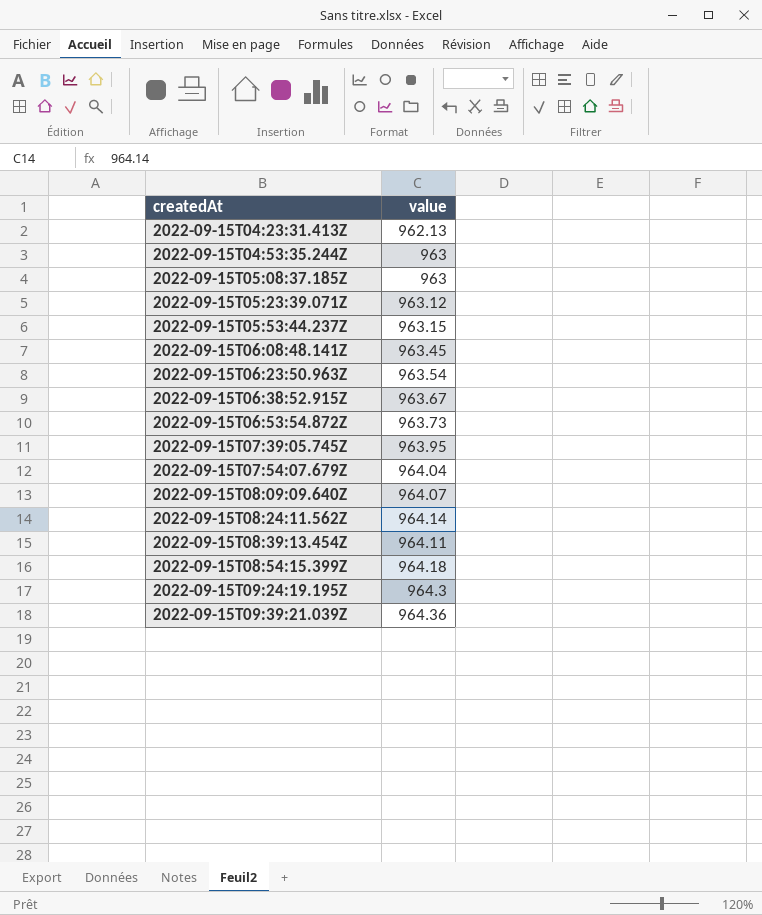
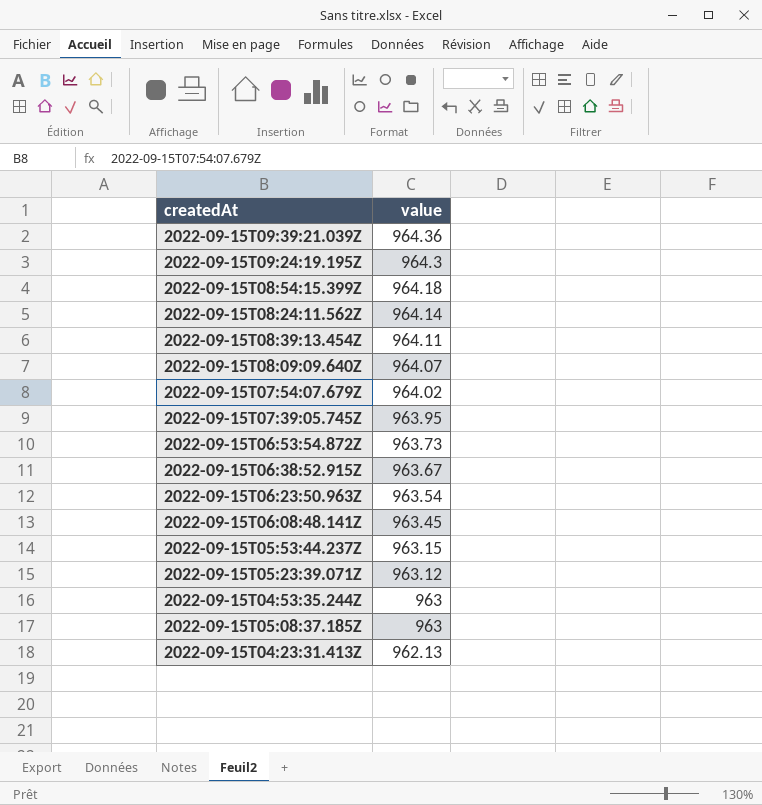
row order: createdAt ascending -> value descending
2022-09-15T07:54:07.679Z | value: 964.04 -> 964.02

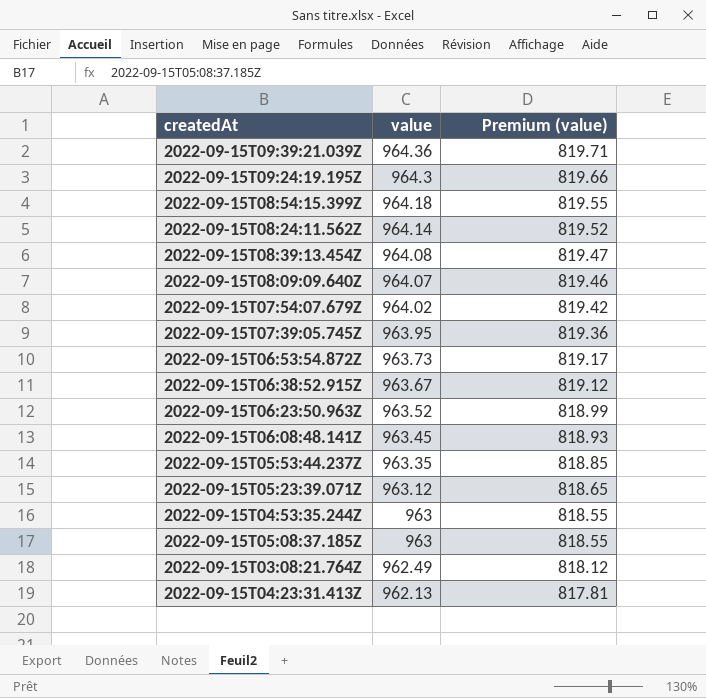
column Premium (value) | formula: none -> [value] * 0.85
2022-09-15T08:39:13.454Z | value: 964.11 -> 964.08
2022-09-15T06:23:50.963Z | value: 963.54 -> 963.52
2022-09-15T05:53:44.237Z | value: 963.15 -> 963.35
row 2022-09-15T03:08:21.764Z: none -> 962.49 | 818.12

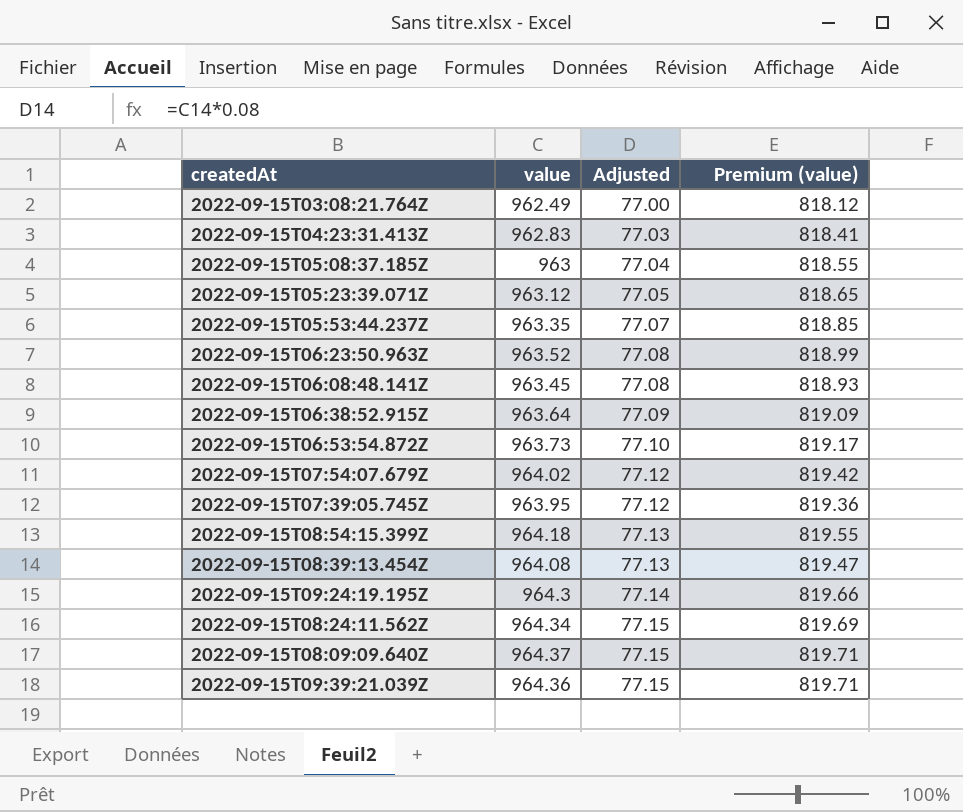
row order: value descending -> Adjusted ascending
column Adjusted | formula: none -> [value] * 0.08
row 2022-09-15T04:53:35.244Z: 963 | 818.55 -> none
2022-09-15T04:23:31.413Z | value: 962.13 -> 962.83
2022-09-15T04:23:31.413Z | Premium (value): 817.81 -> 818.41
2022-09-15T06:38:52.915Z | value: 963.67 -> 963.64
2022-09-15T06:38:52.915Z | Premium (value): 819.12 -> 819.09
2022-09-15T08:24:11.562Z | value: 964.14 -> 964.34
2022-09-15T08:24:11.562Z | Premium (value): 819.52 -> 819.69
2022-09-15T08:09:09.640Z | value: 964.07 -> 964.37
2022-09-15T08:09:09.640Z | Premium (value): 819.46 -> 819.71

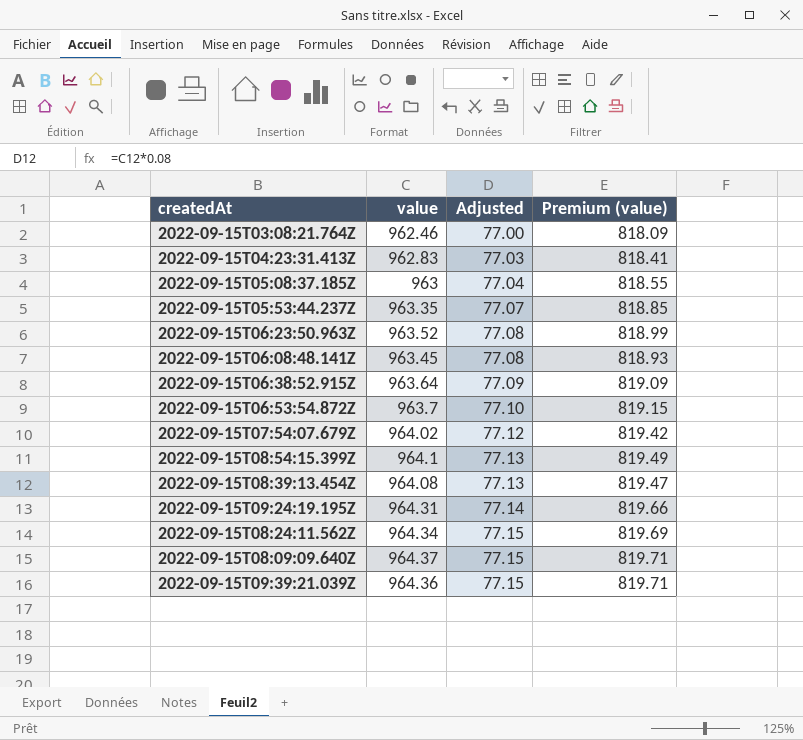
row 2022-09-15T05:23:39.071Z: 963.12 | 77.05 | 818.65 -> none
row 2022-09-15T07:39:05.745Z: 963.95 | 77.12 | 819.36 -> none
2022-09-15T03:08:21.764Z | value: 962.49 -> 962.46
2022-09-15T03:08:21.764Z | Premium (value): 818.12 -> 818.09
2022-09-15T06:53:54.872Z | value: 963.73 -> 963.7
2022-09-15T06:53:54.872Z | Premium (value): 819.17 -> 819.15
2022-09-15T08:54:15.399Z | value: 964.18 -> 964.1
2022-09-15T08:54:15.399Z | Premium (value): 819.55 -> 819.49
2022-09-15T09:24:19.195Z | value: 964.3 -> 964.31

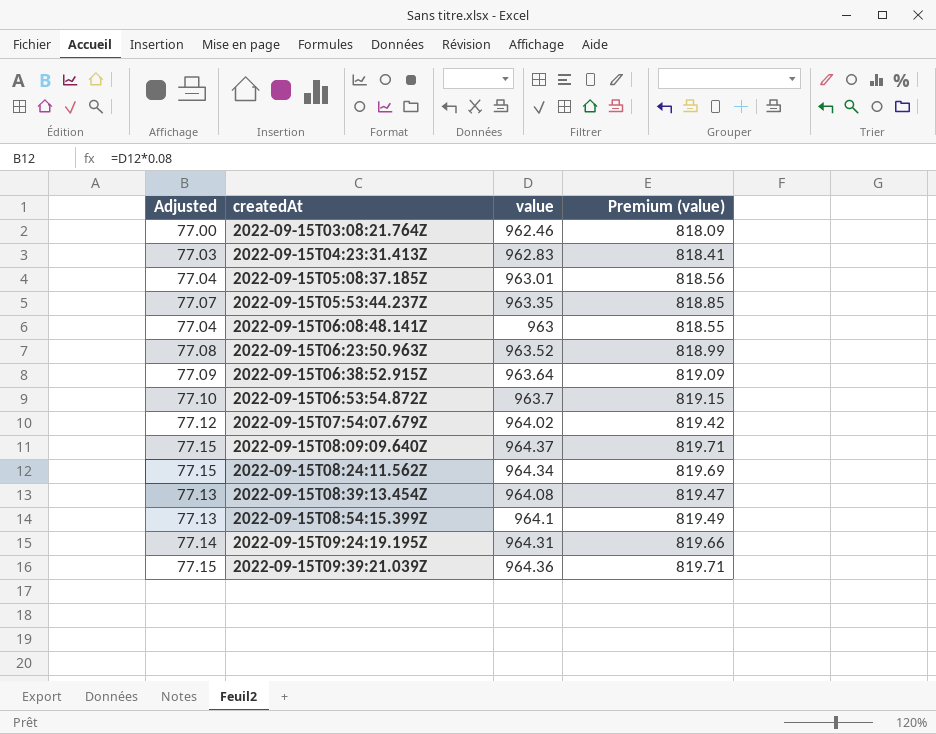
row order: Adjusted ascending -> createdAt ascending
column Adjusted | position: 3 -> 1
2022-09-15T05:08:37.185Z | value: 963 -> 963.01
2022-09-15T05:08:37.185Z | Premium (value): 818.55 -> 818.56
2022-09-15T06:08:48.141Z | Adjusted: 77.08 -> 77.04
2022-09-15T06:08:48.141Z | value: 963.45 -> 963
2022-09-15T06:08:48.141Z | Premium (value): 818.93 -> 818.55

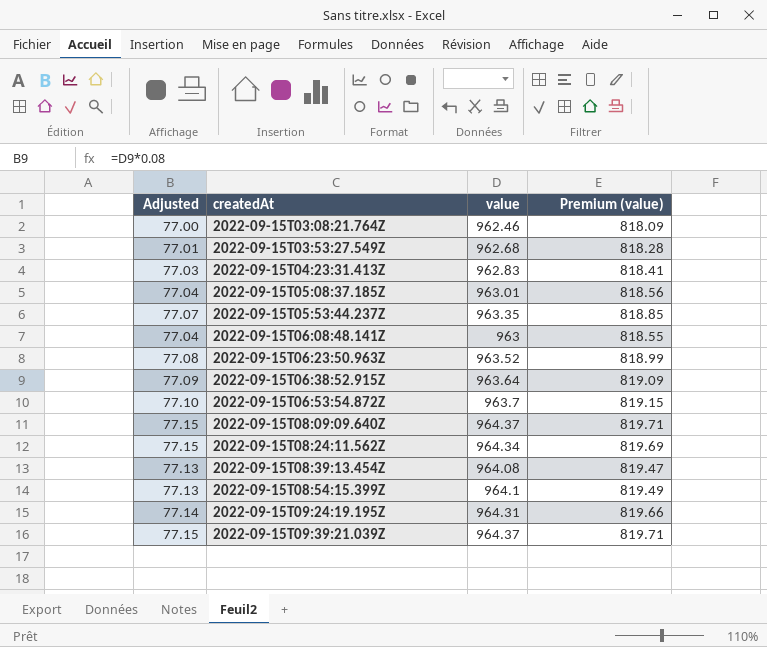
row 2022-09-15T07:54:07.679Z: 77.12 | 964.02 | 819.42 -> none
row 2022-09-15T03:53:27.549Z: none -> 77.01 | 962.68 | 818.28
2022-09-15T09:39:21.039Z | value: 964.36 -> 964.37

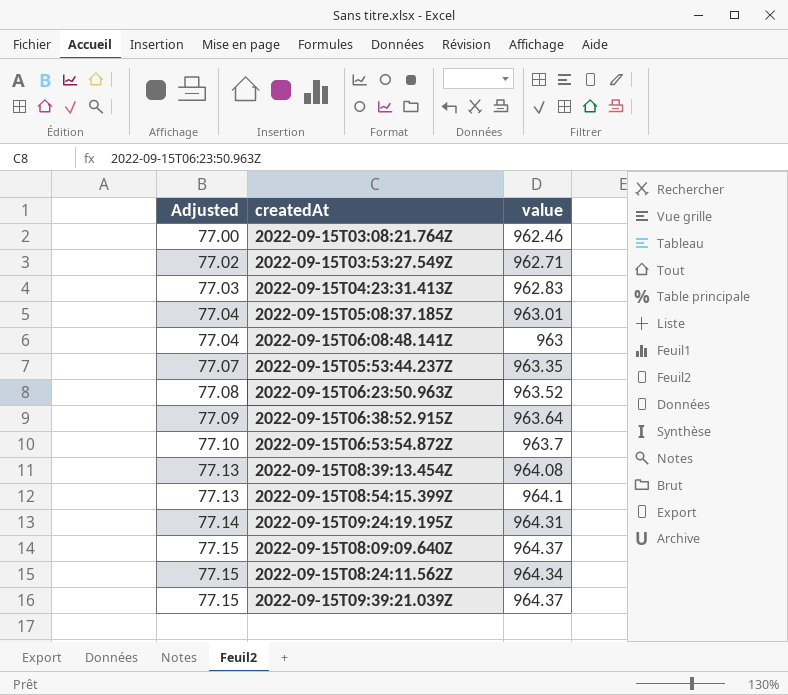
row order: createdAt ascending -> Adjusted ascending
column Premium (value) | formula: [value] * 0.85 -> none
2022-09-15T03:53:27.549Z | Adjusted: 77.01 -> 77.02
2022-09-15T03:53:27.549Z | value: 962.68 -> 962.71

